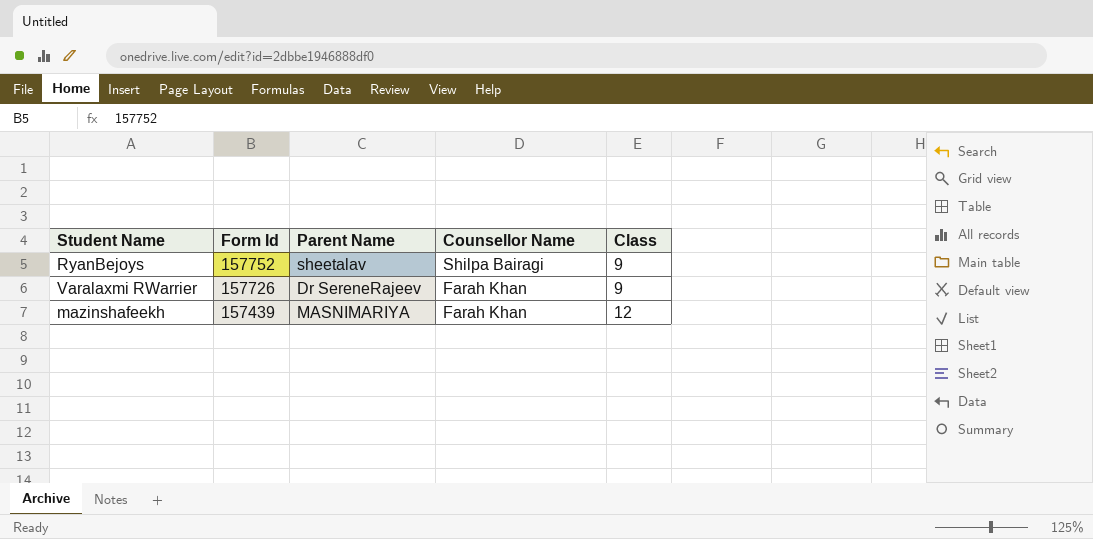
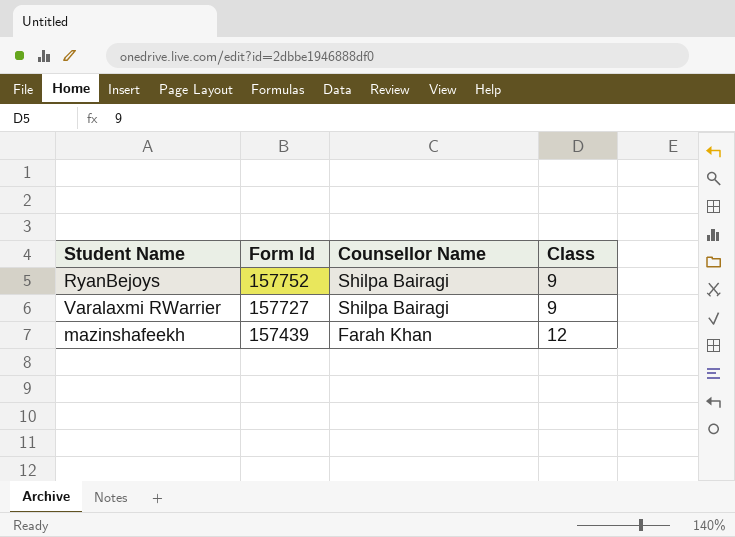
column Parent Name | position: 3 -> none
Varalaxmi RWarrier | Form Id: 157726 -> 157727
Varalaxmi RWarrier | Counsellor Name: Farah Khan -> Shilpa Bairagi

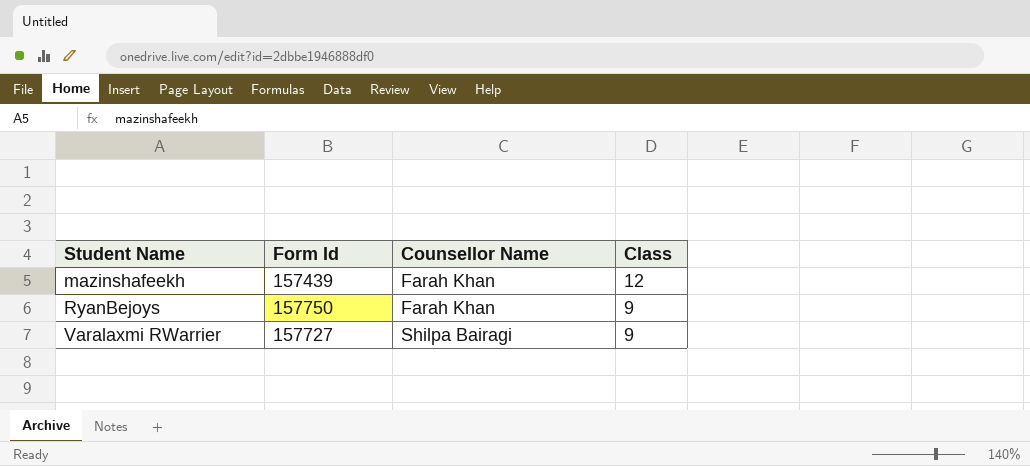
row order: Form Id descending -> Student Name ascending
RyanBejoys | Form Id: 157752 -> 157750
RyanBejoys | Counsellor Name: Shilpa Bairagi -> Farah Khan

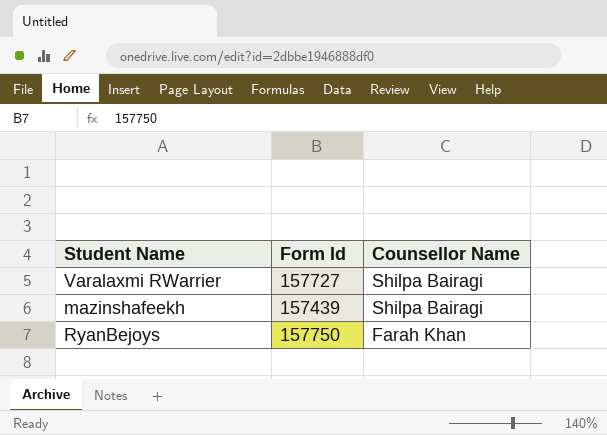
row order: Student Name ascending -> Counsellor Name descending
column Class | position: 4 -> none
mazinshafeekh | Counsellor Name: Farah Khan -> Shilpa Bairagi

